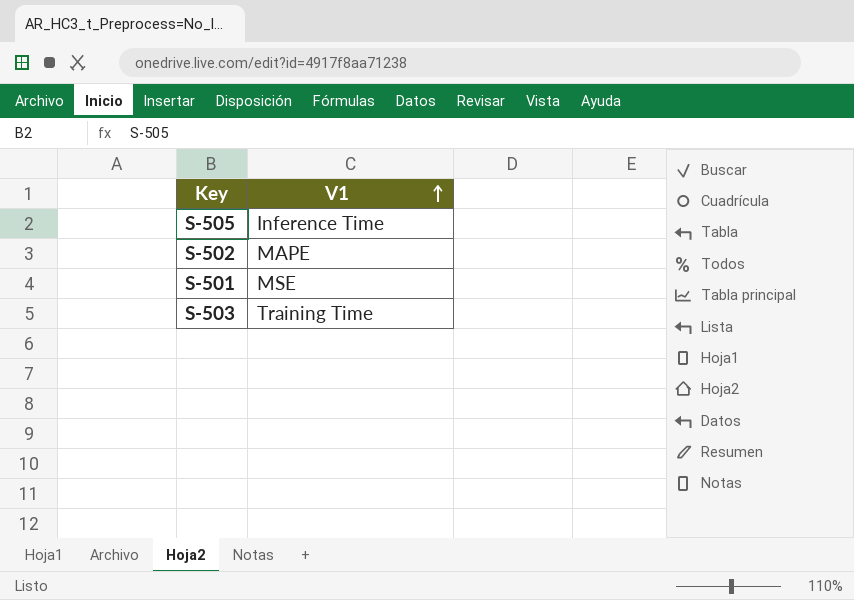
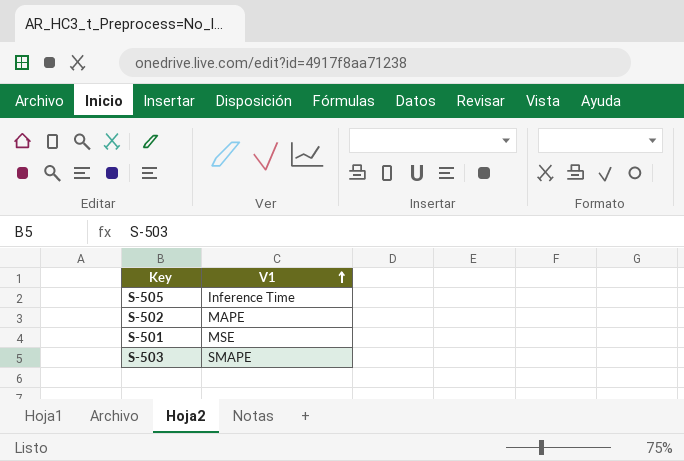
S-503 | V1: Training Time -> SMAPE

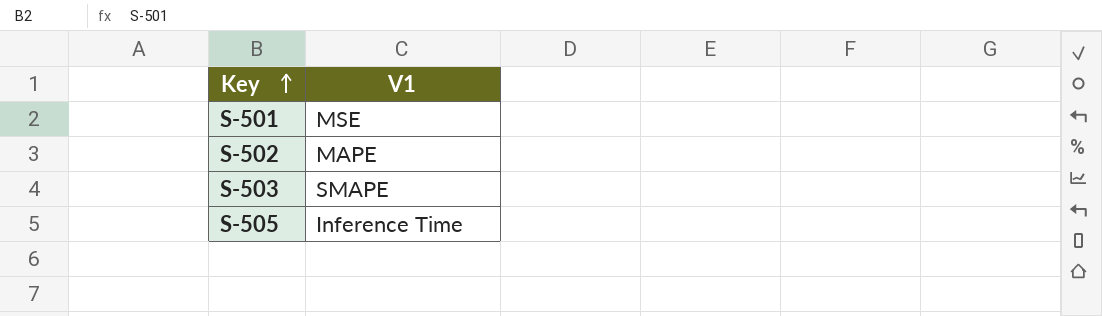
row order: V1 ascending -> Key ascending

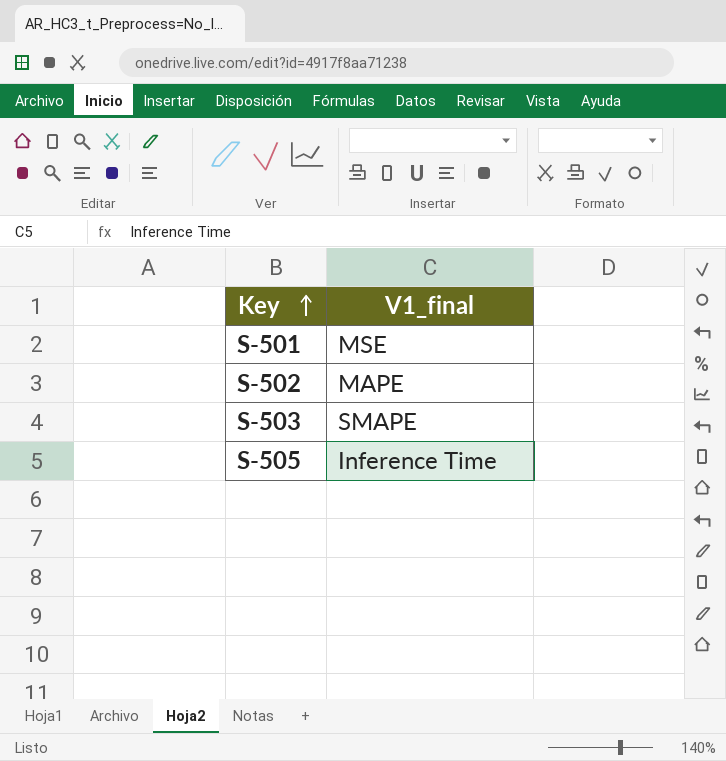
column name: V1 -> V1_final

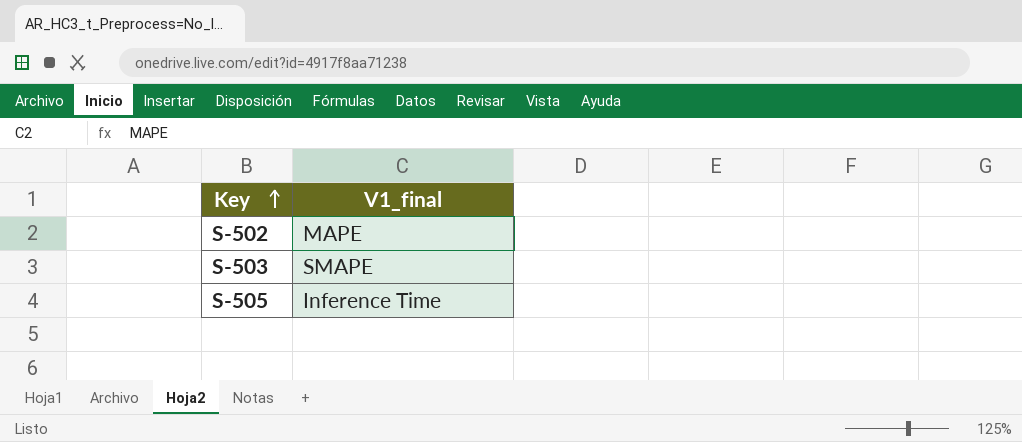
row S-501: MSE -> none

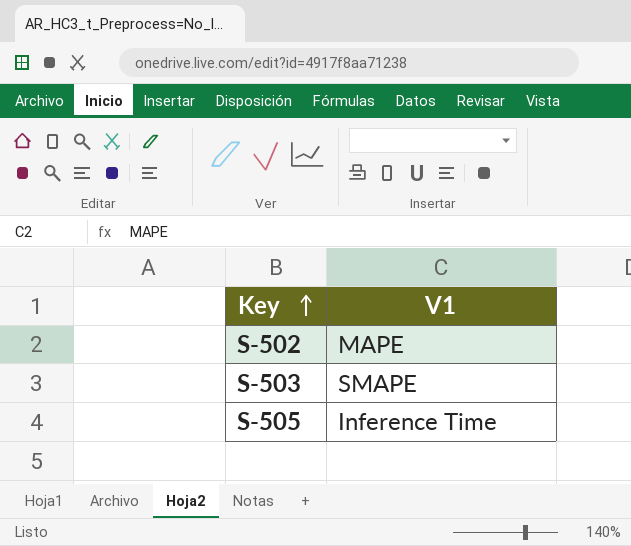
column name: V1_final -> V1

